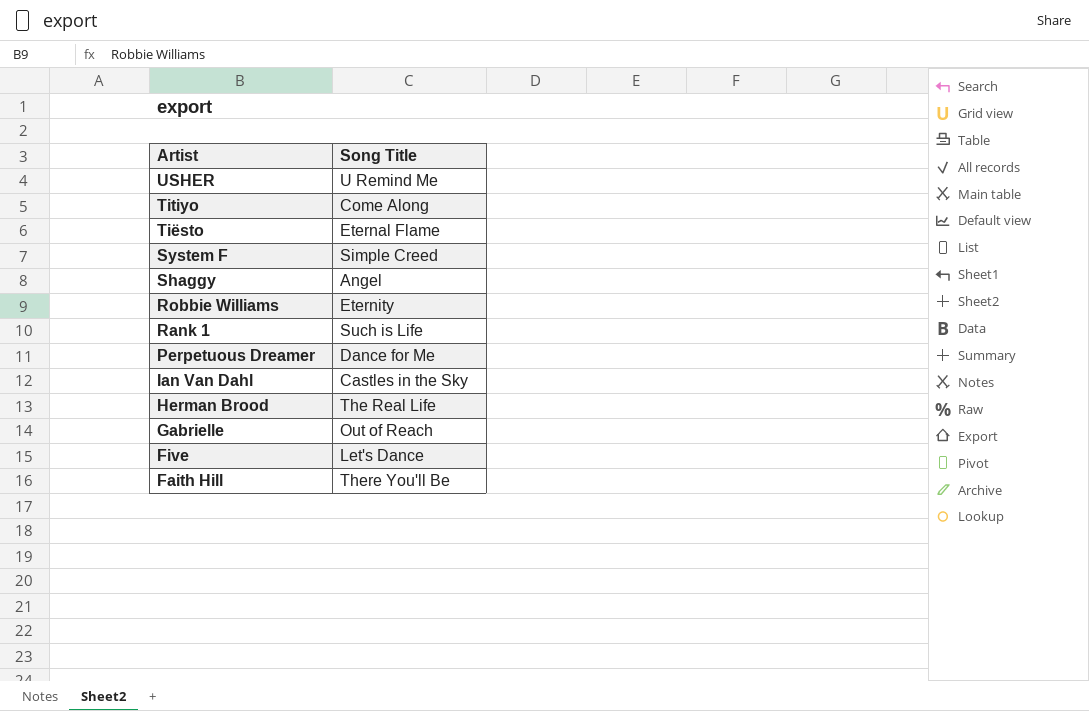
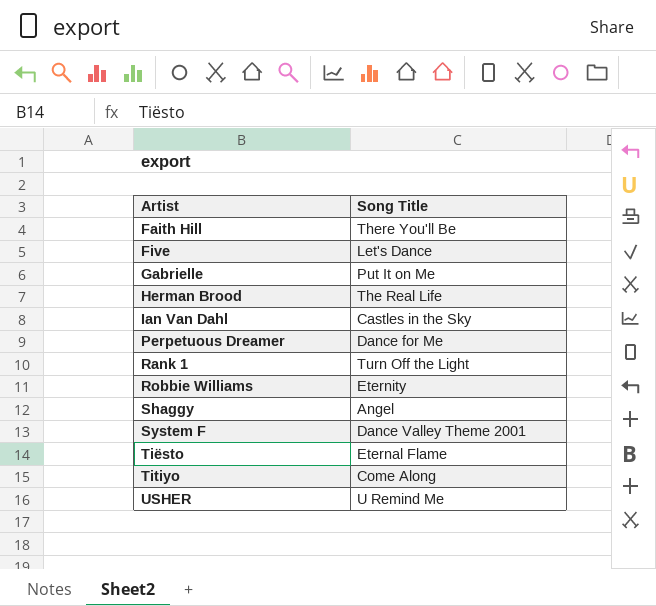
row order: Artist descending -> Artist ascending
Gabrielle | Song Title: Out of Reach -> Put It on Me
Rank 1 | Song Title: Such is Life -> Turn Off the Light
System F | Song Title: Simple Creed -> Dance Valley Theme 2001

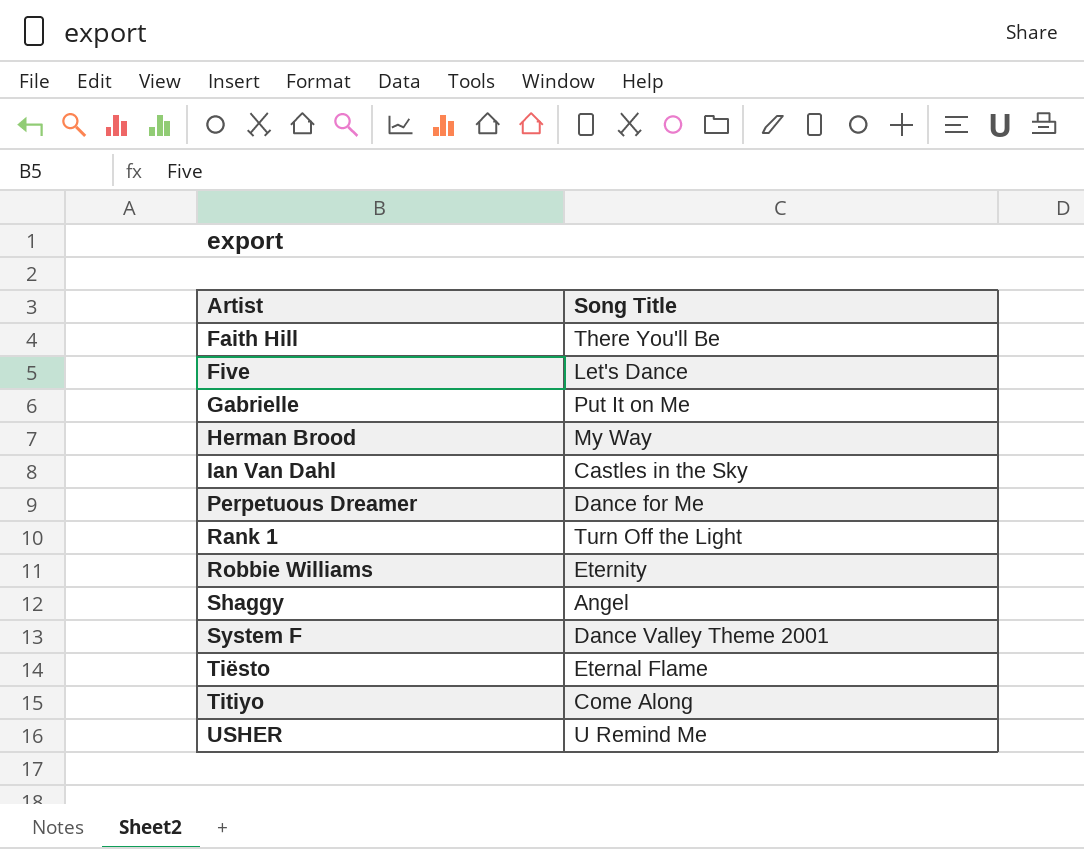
Herman Brood | Song Title: The Real Life -> My Way

